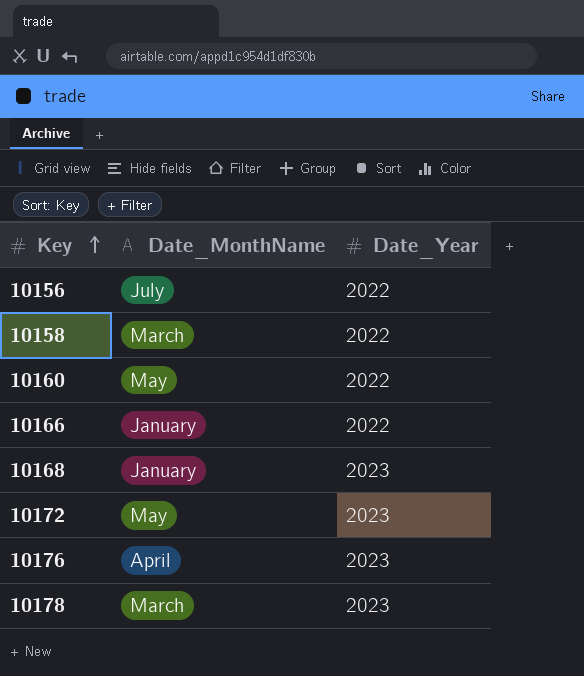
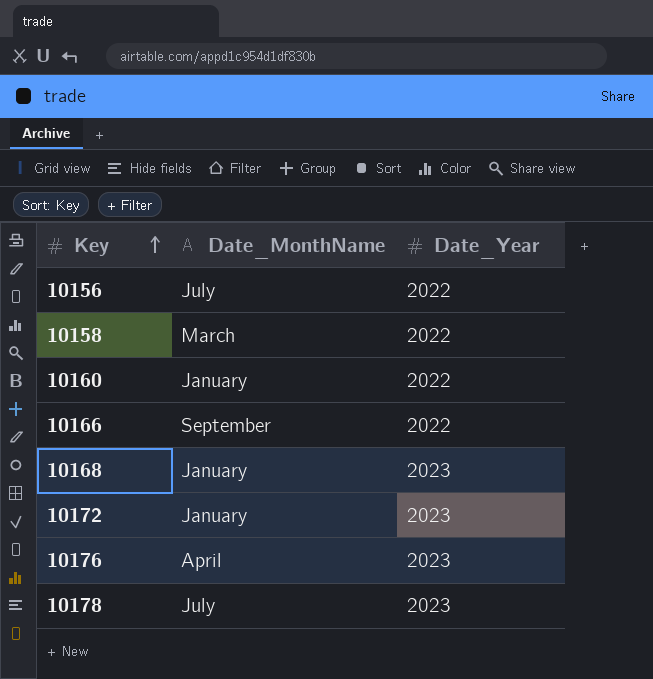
10160 | Date_MonthName: May -> January
10166 | Date_MonthName: January -> September
10172 | Date_MonthName: May -> January
10178 | Date_MonthName: March -> July

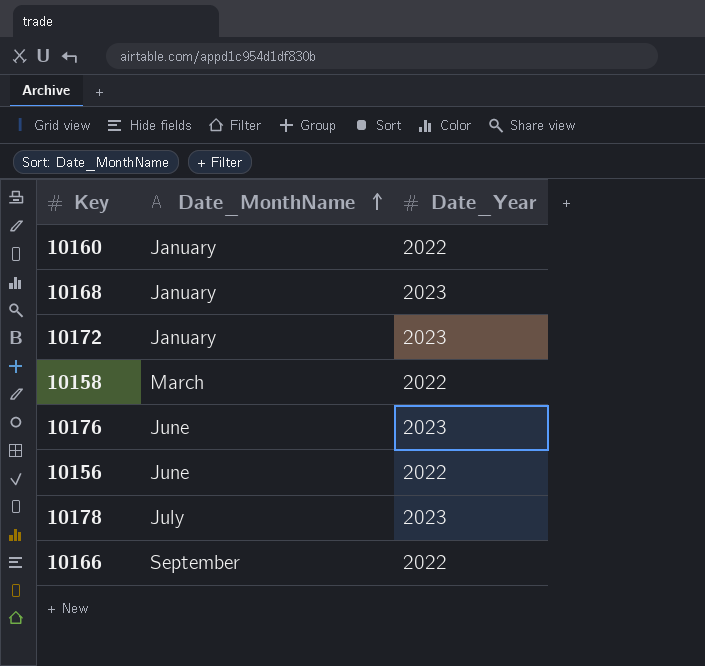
row order: Key ascending -> Date_MonthName ascending
10176 | Date_MonthName: April -> June
10156 | Date_MonthName: July -> June

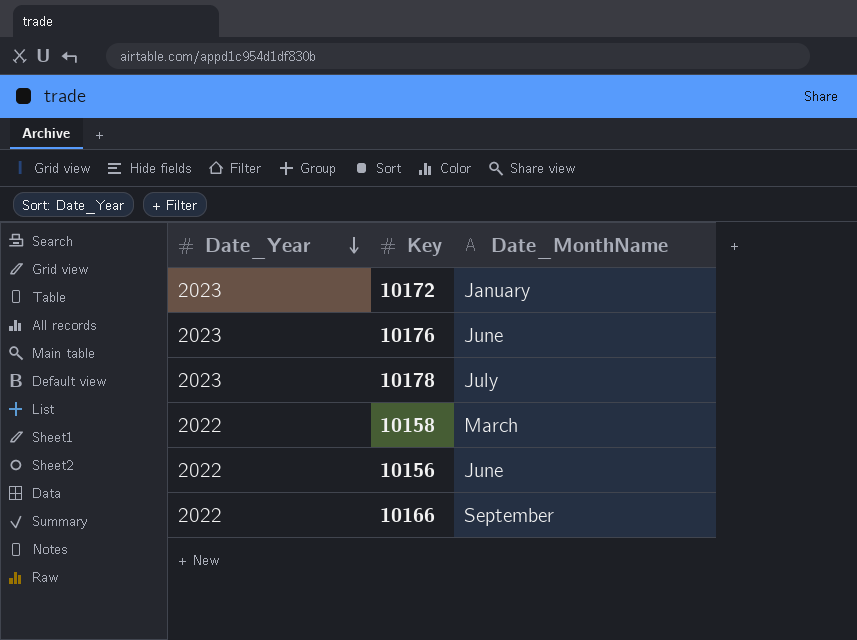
row order: Date_MonthName ascending -> Date_Year descending
column Date_Year | position: 3 -> 1
row 10160: January | 2022 -> none
row 10168: January | 2023 -> none

